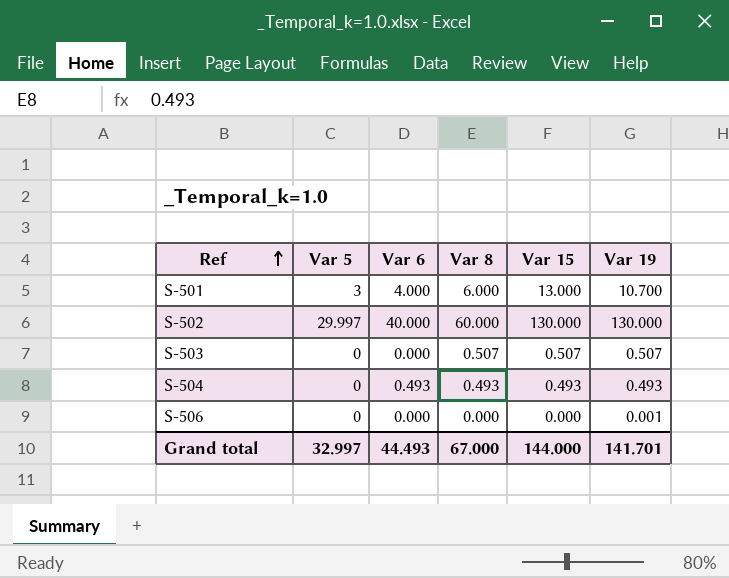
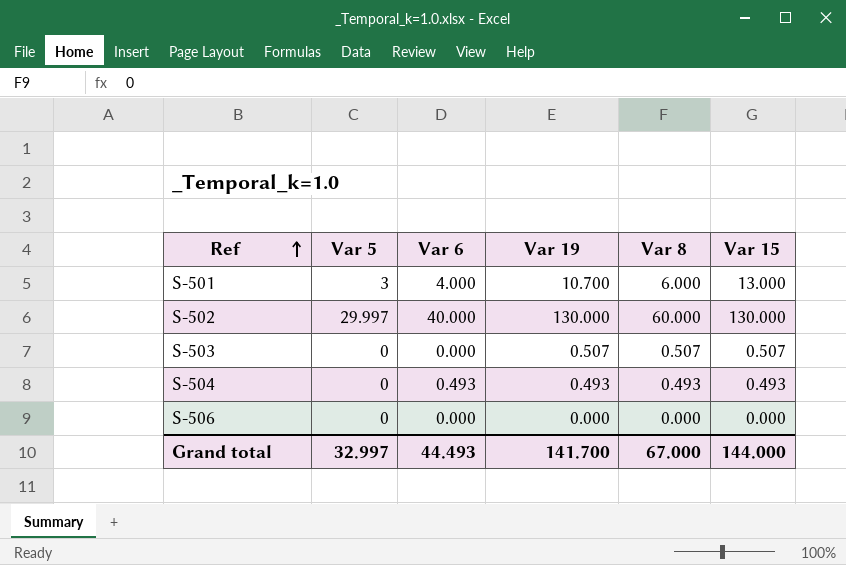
column Var 19 | position: 6 -> 4
S-506 | Var 19: 0.001 -> 0.000
Grand total | Var 19: 141.701 -> 141.700

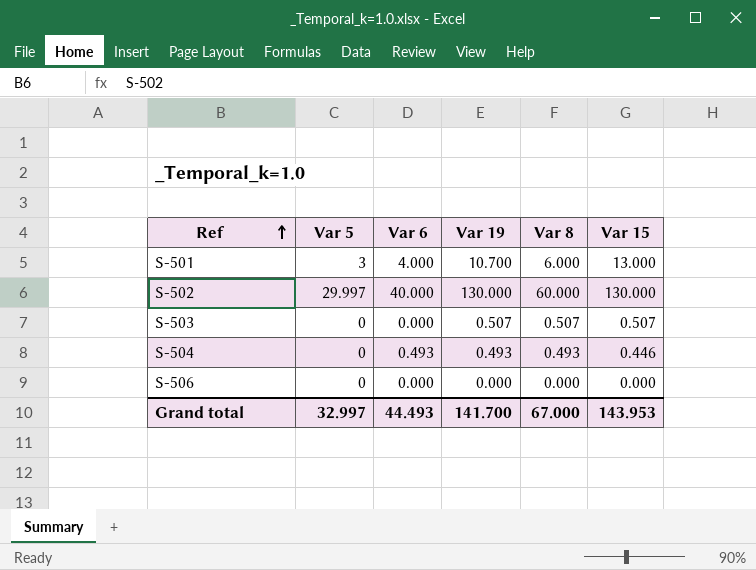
S-504 | Var 15: 0.493 -> 0.446
Grand total | Var 15: 144.000 -> 143.953

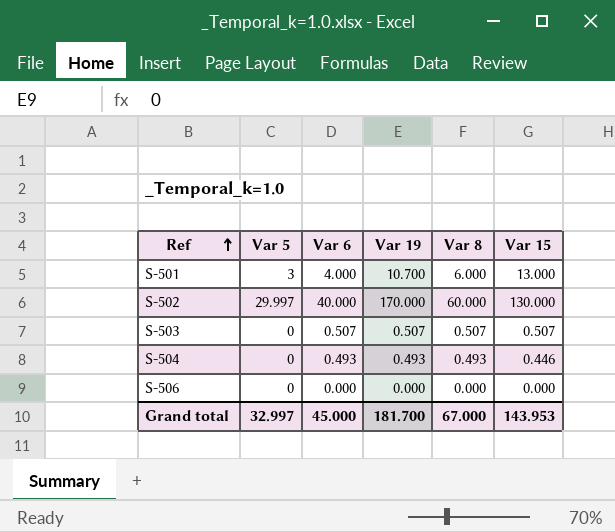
S-502 | Var 19: 130.000 -> 170.000
S-503 | Var 6: 0.000 -> 0.507
Grand total | Var 6: 44.493 -> 45.000
Grand total | Var 19: 141.700 -> 181.700

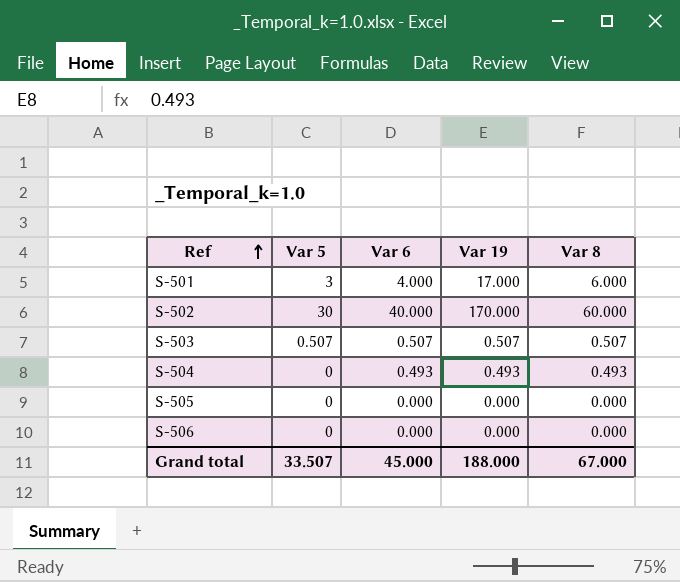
column Var 15 | position: 6 -> none
S-501 | Var 19: 10.700 -> 17.000
S-502 | Var 5: 29.997 -> 30
S-503 | Var 5: 0 -> 0.507
row S-505: none -> 0 | 0.000 | 0.000 | 0.000
Grand total | Var 5: 32.997 -> 33.507
Grand total | Var 19: 181.700 -> 188.000

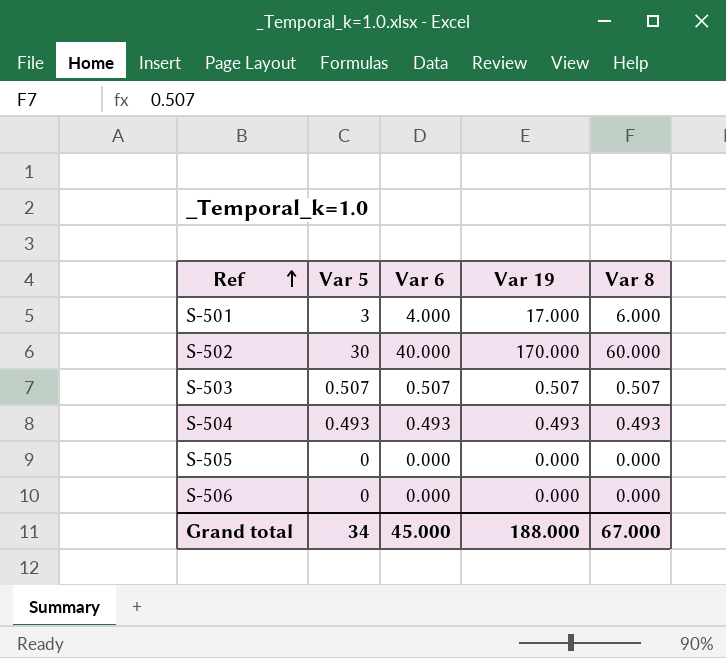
S-504 | Var 5: 0 -> 0.493
Grand total | Var 5: 33.507 -> 34

